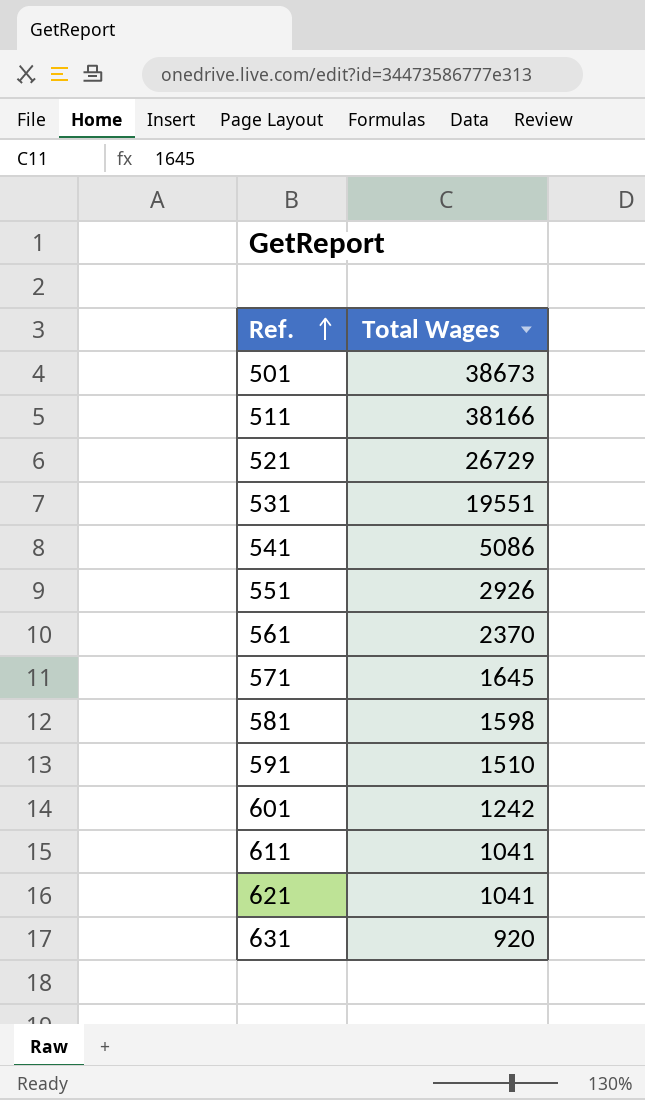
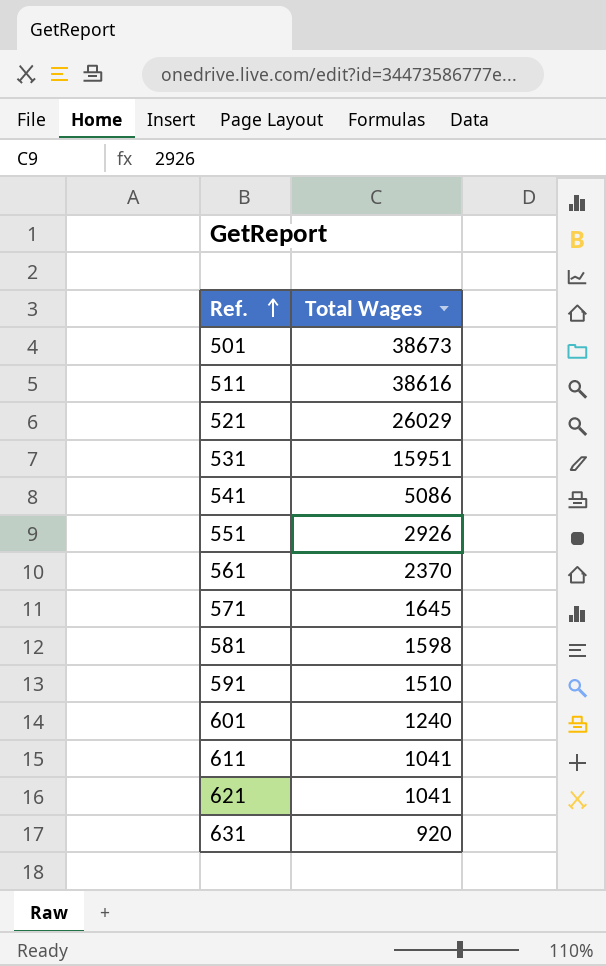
511 | Total Wages: 38166 -> 38616
521 | Total Wages: 26729 -> 26029
531 | Total Wages: 19551 -> 15951
601 | Total Wages: 1242 -> 1240

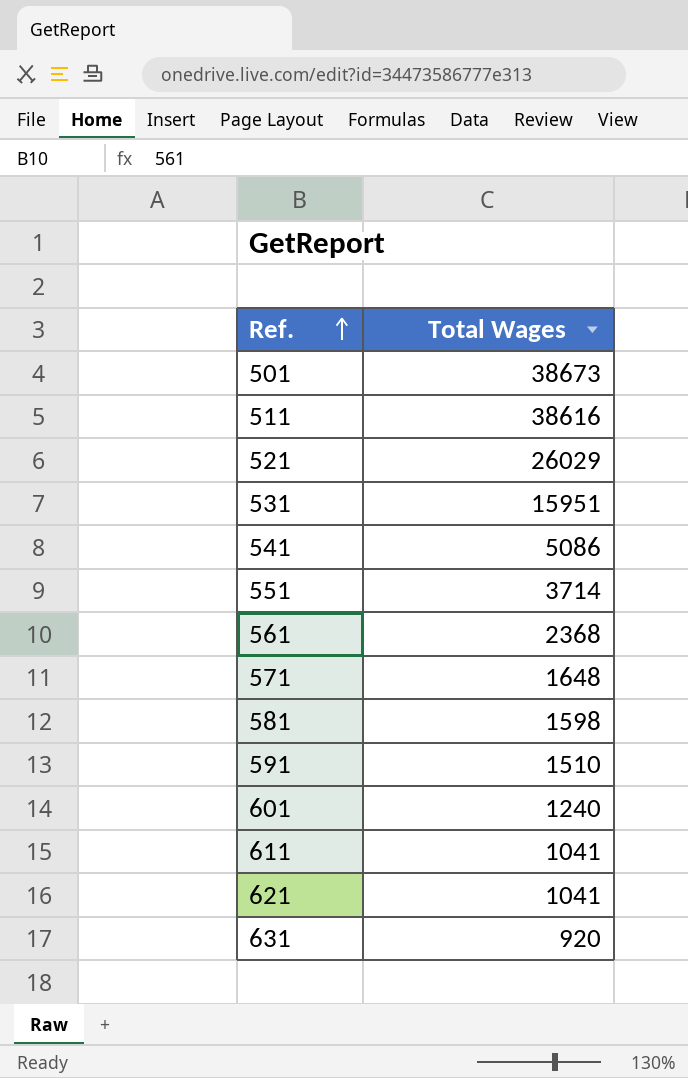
551 | Total Wages: 2926 -> 3714
561 | Total Wages: 2370 -> 2368
571 | Total Wages: 1645 -> 1648

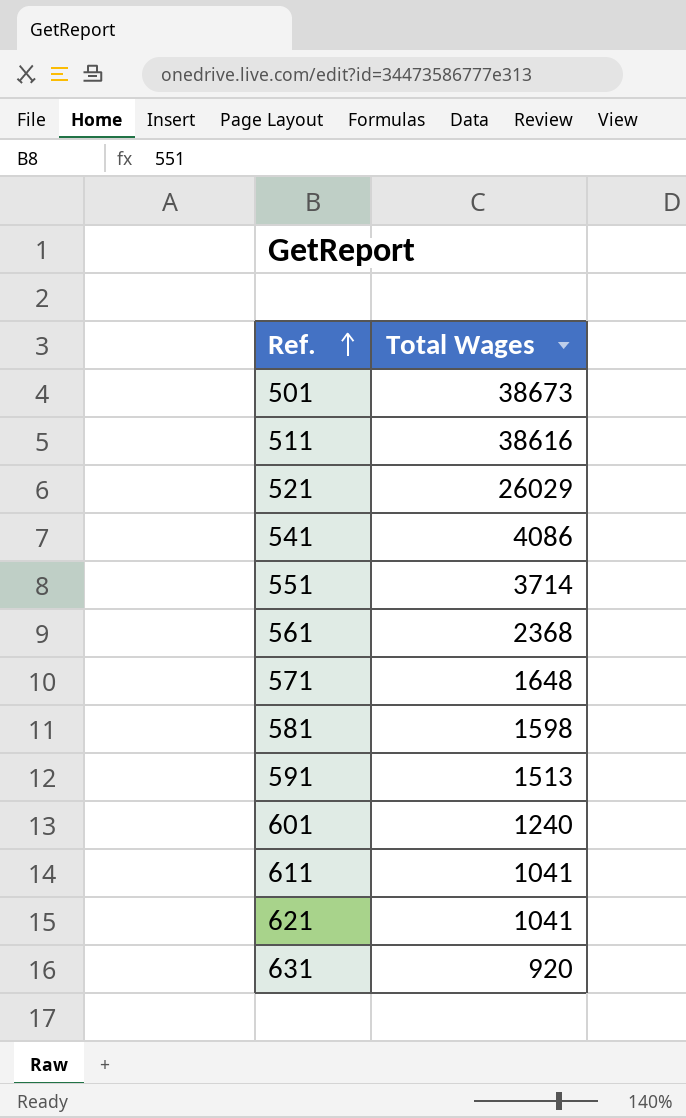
row 531: 15951 -> none
541 | Total Wages: 5086 -> 4086
591 | Total Wages: 1510 -> 1513

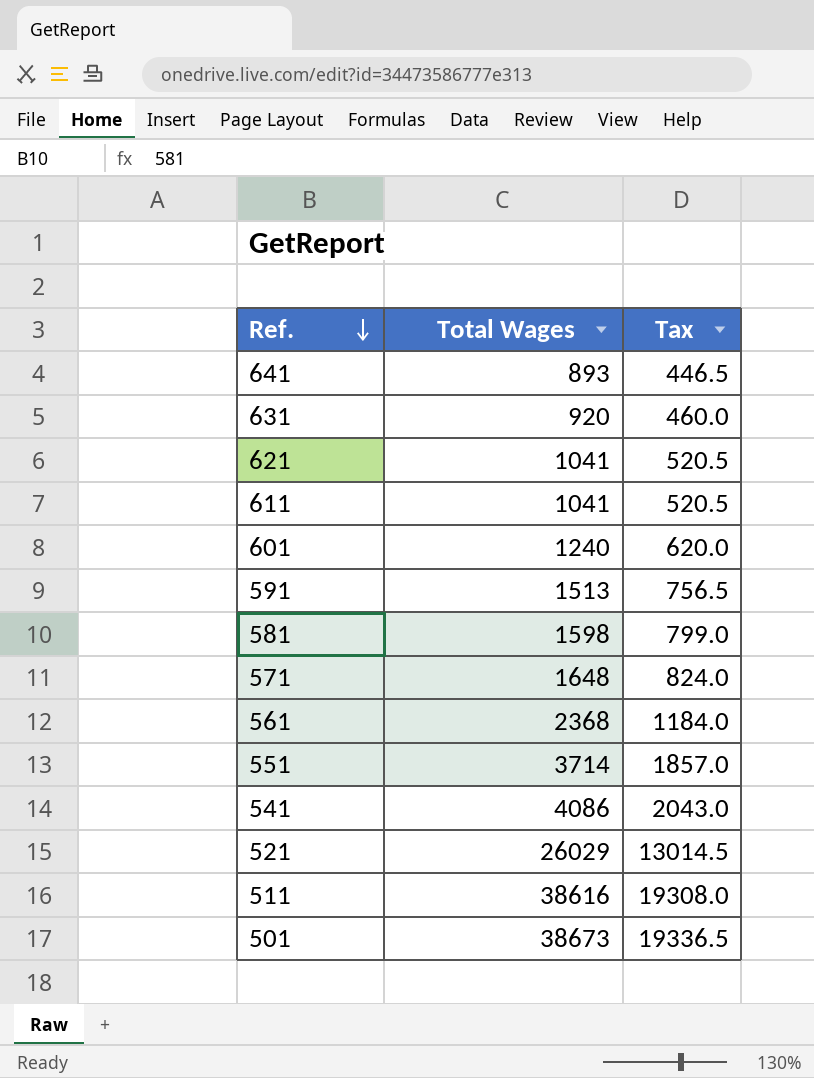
row order: Ref. ascending -> Ref. descending
column Tax | formula: none -> [Total Wages] * 0.5
row 641: none -> 893 | 446.5

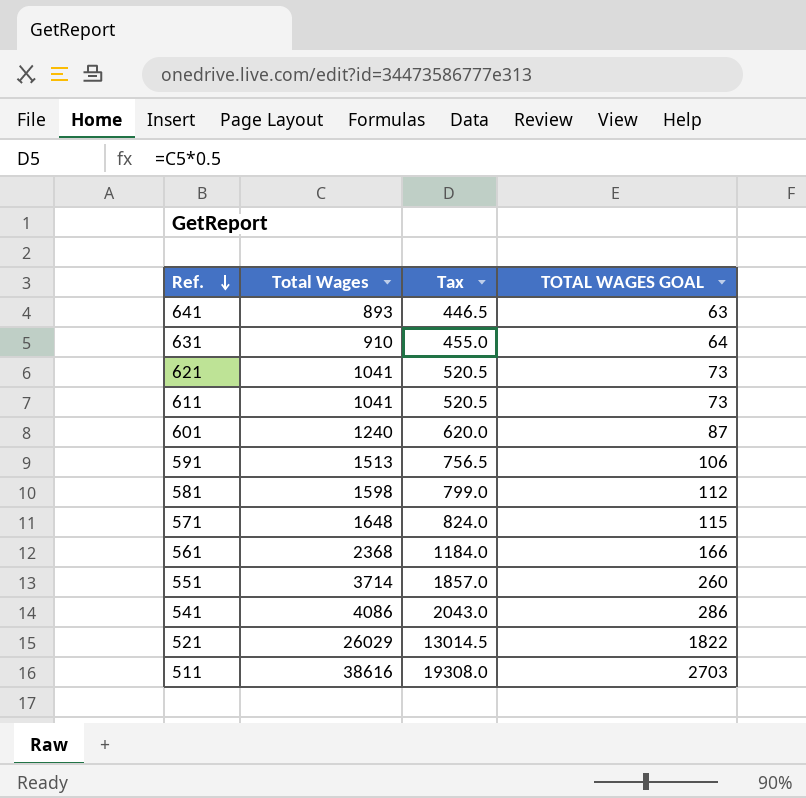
column TOTAL WAGES GOAL | formula: none -> [Total Wages] * 0.07
row 501: 38673 | 19336.5 -> none
631 | Total Wages: 920 -> 910
631 | Tax: 460.0 -> 455.0

